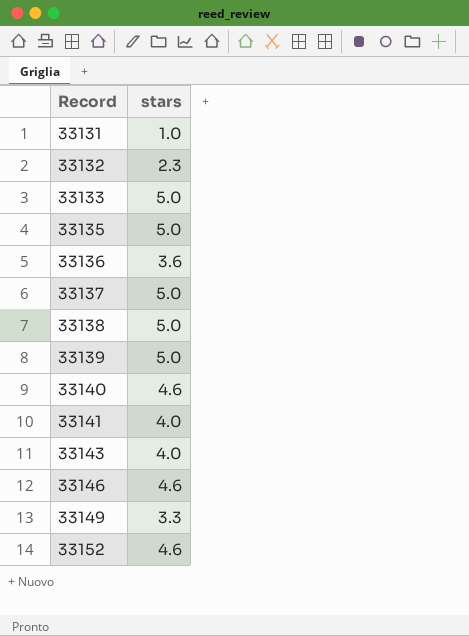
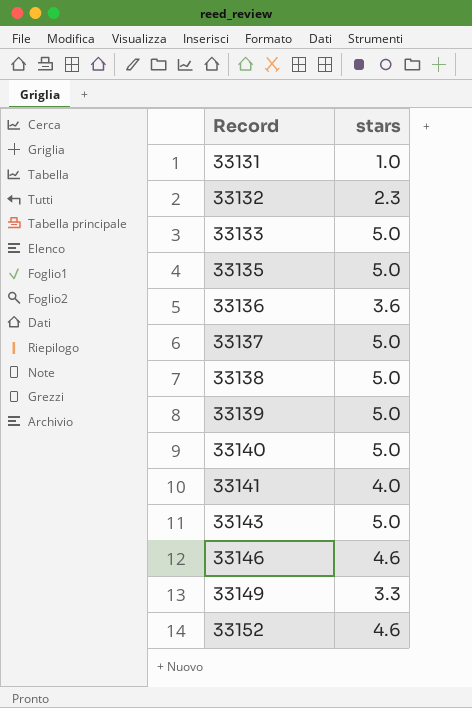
33140 | stars: 4.6 -> 5.0
33143 | stars: 4.0 -> 5.0

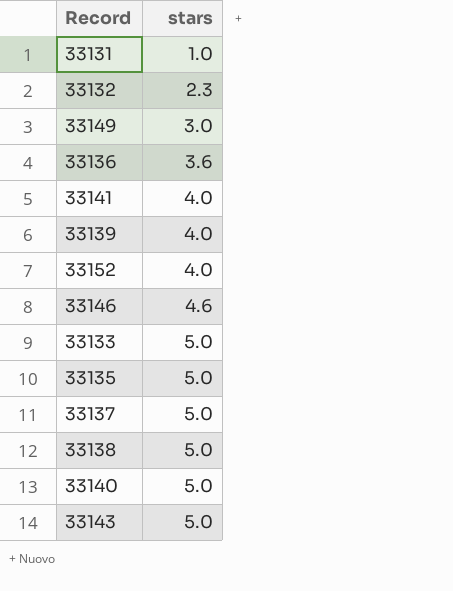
row order: Record ascending -> stars ascending
33149 | stars: 3.3 -> 3.0
33139 | stars: 5.0 -> 4.0
33152 | stars: 4.6 -> 4.0

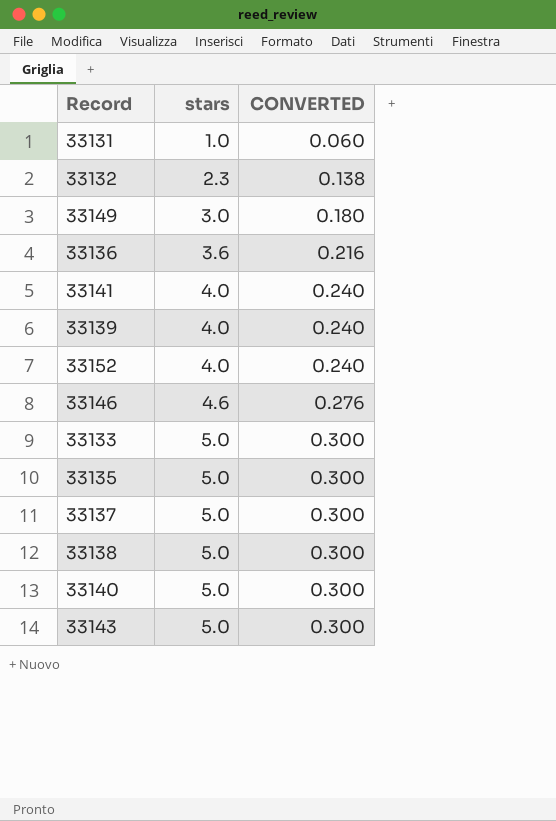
column CONVERTED | formula: none -> [stars] * 0.06

